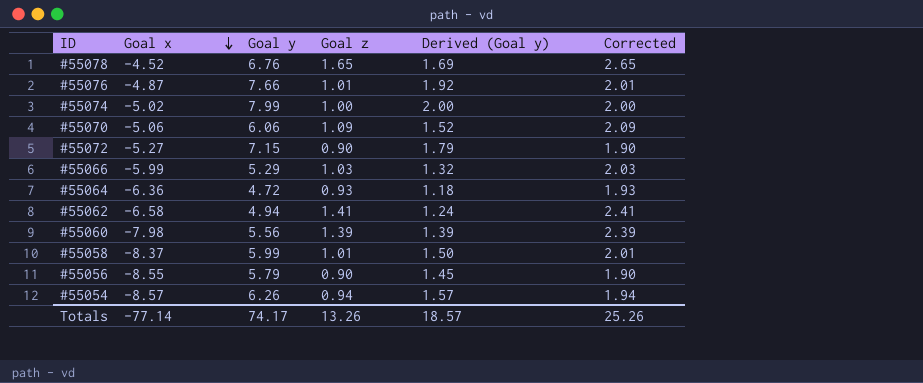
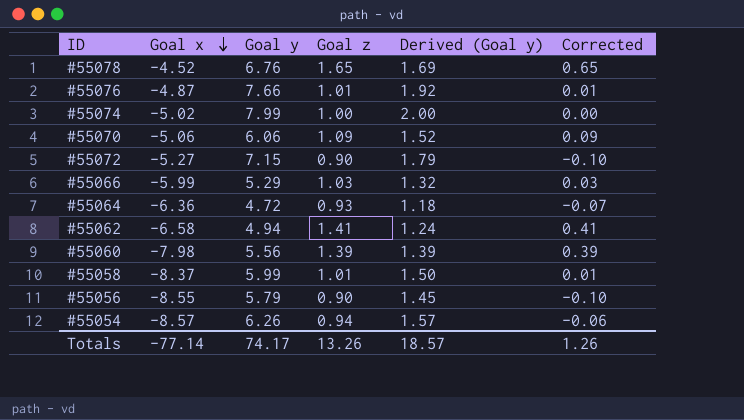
column Corrected | formula: [Goal z] + 1 -> [Goal z] - 1
Totals | Corrected: 25.26 -> 1.26

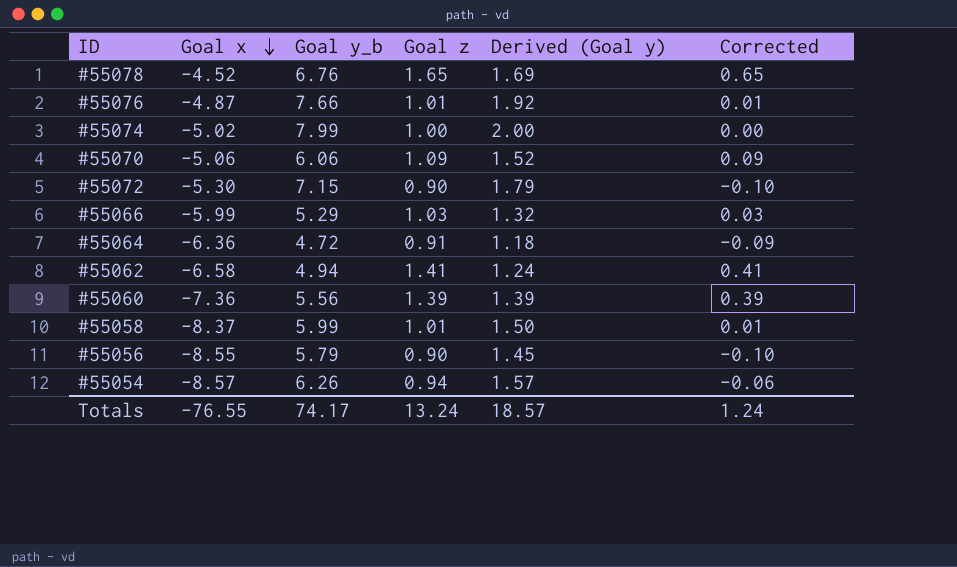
column name: Goal y -> Goal y_b
#55072 | Goal x: -5.27 -> -5.30
#55064 | Goal z: 0.93 -> 0.91
#55064 | Corrected: -0.07 -> -0.09
#55060 | Goal x: -7.98 -> -7.36
Totals | Goal x: -77.14 -> -76.55
Totals | Goal z: 13.26 -> 13.24
Totals | Corrected: 1.26 -> 1.24

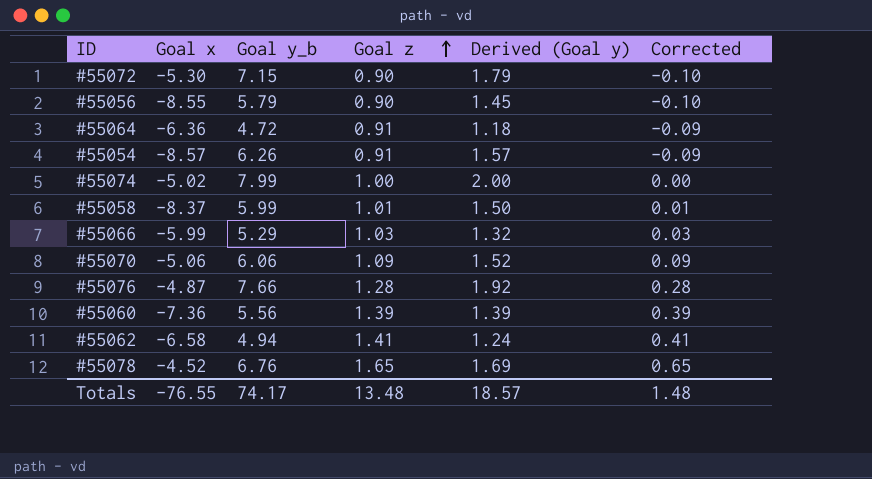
row order: Goal x descending -> Goal z ascending
#55054 | Goal z: 0.94 -> 0.91
#55054 | Corrected: -0.06 -> -0.09
#55076 | Goal z: 1.01 -> 1.28
#55076 | Corrected: 0.01 -> 0.28
Totals | Goal z: 13.24 -> 13.48
Totals | Corrected: 1.24 -> 1.48

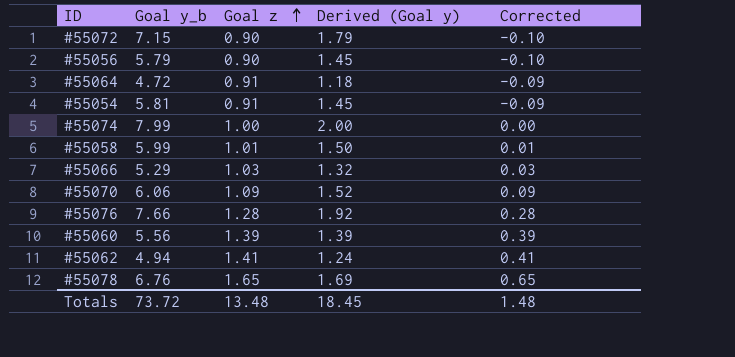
column Goal x | position: 2 -> none
#55054 | Goal y_b: 6.26 -> 5.81
#55054 | Derived (Goal y): 1.57 -> 1.45
Totals | Goal y_b: 74.17 -> 73.72
Totals | Derived (Goal y): 18.57 -> 18.45

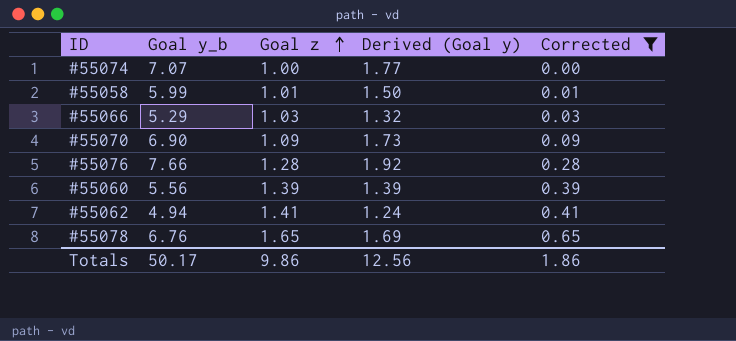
filter: none -> Corrected >= 0.00
#55074 | Goal y_b: 7.99 -> 7.07
#55074 | Derived (Goal y): 2.00 -> 1.77
#55070 | Goal y_b: 6.06 -> 6.90
#55070 | Derived (Goal y): 1.52 -> 1.73
Totals | Goal y_b: 73.72 -> 50.17
Totals | Goal z: 13.48 -> 9.86
Totals | Derived (Goal y): 18.45 -> 12.56
Totals | Corrected: 1.48 -> 1.86

